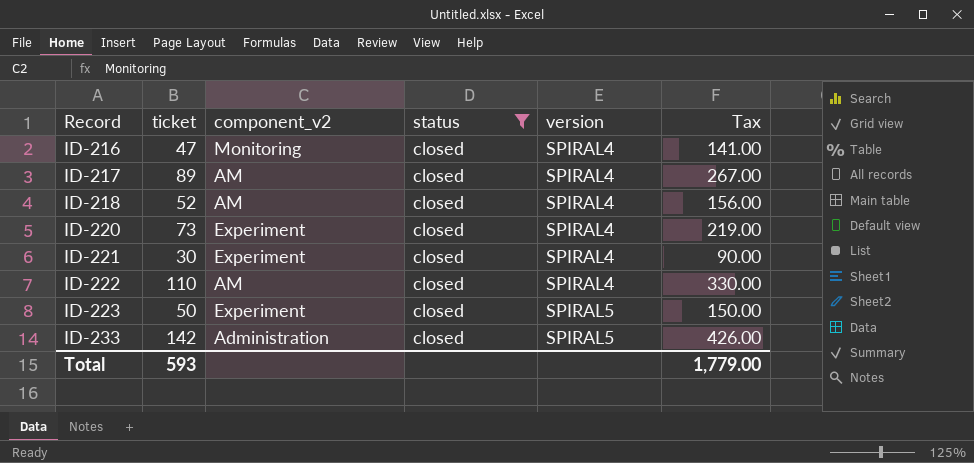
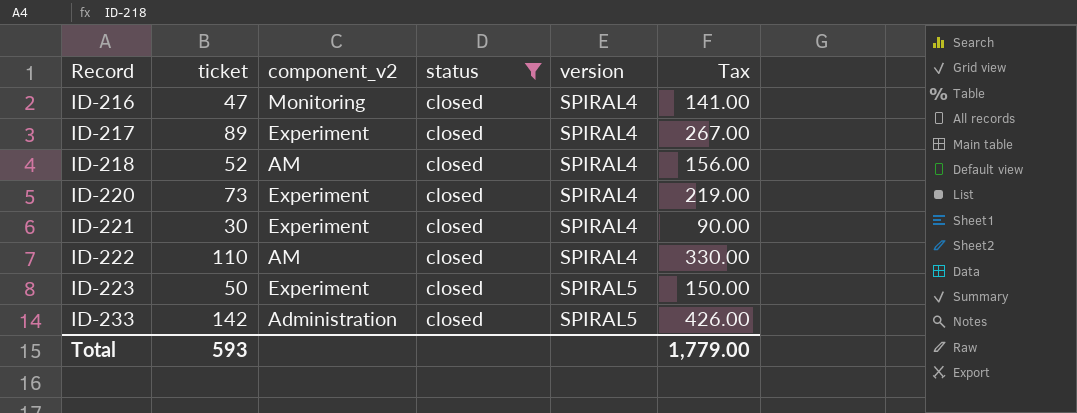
ID-217 | component_v2: AM -> Experiment

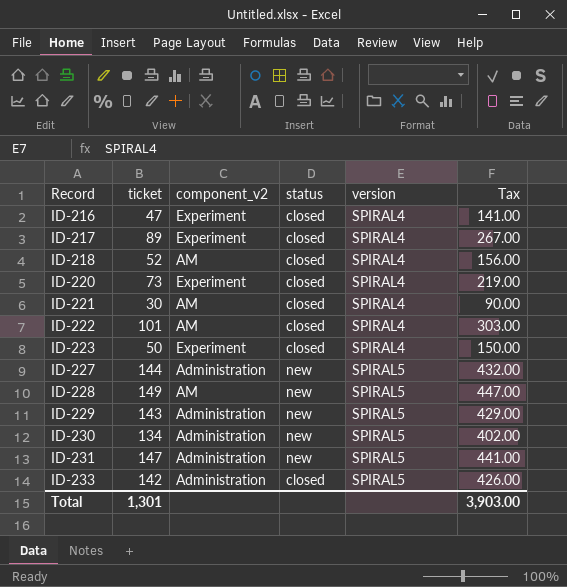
filter: status = closed -> none
ID-216 | component_v2: Monitoring -> Experiment
ID-221 | component_v2: Experiment -> AM
ID-222 | ticket: 110 -> 101
ID-222 | Tax: 330.00 -> 303.00
ID-223 | version: SPIRAL5 -> SPIRAL4
Total | ticket: 593 -> 1,301
Total | Tax: 1,779.00 -> 3,903.00

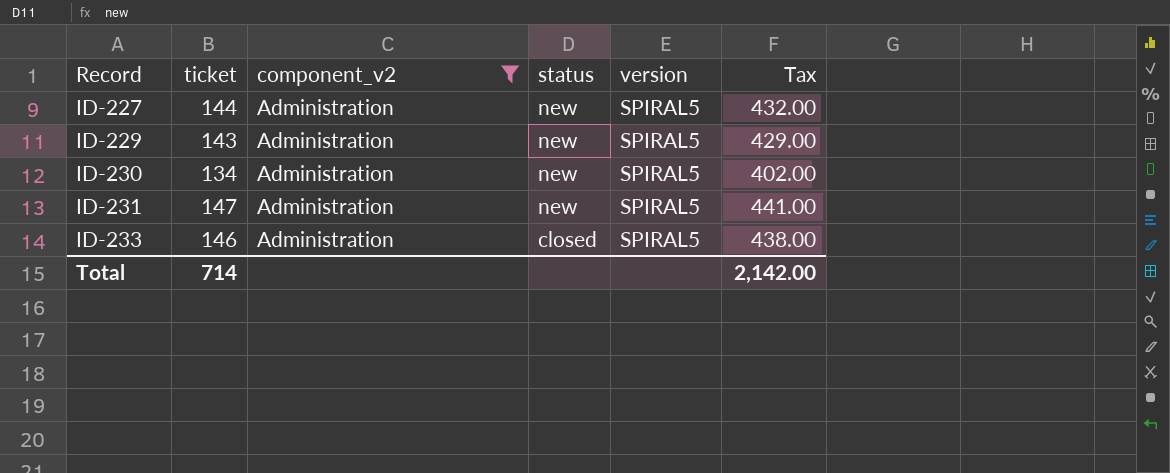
filter: none -> component_v2 = Administration
ID-233 | ticket: 142 -> 146
ID-233 | Tax: 426.00 -> 438.00
Total | ticket: 1,301 -> 714
Total | Tax: 3,903.00 -> 2,142.00

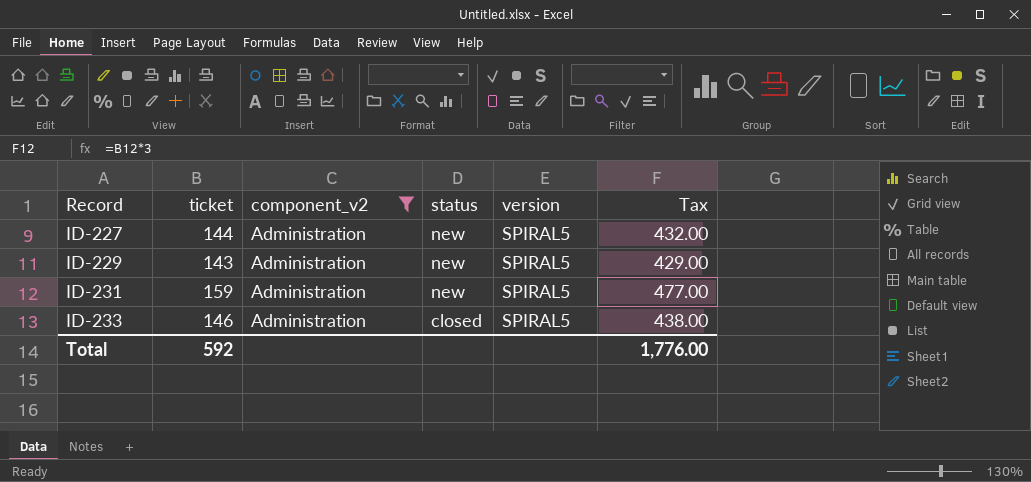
row ID-230: 134 | Administration | new | SPIRAL5 | 402.00 -> none
ID-231 | ticket: 147 -> 159
ID-231 | Tax: 441.00 -> 477.00
Total | ticket: 714 -> 592
Total | Tax: 2,142.00 -> 1,776.00

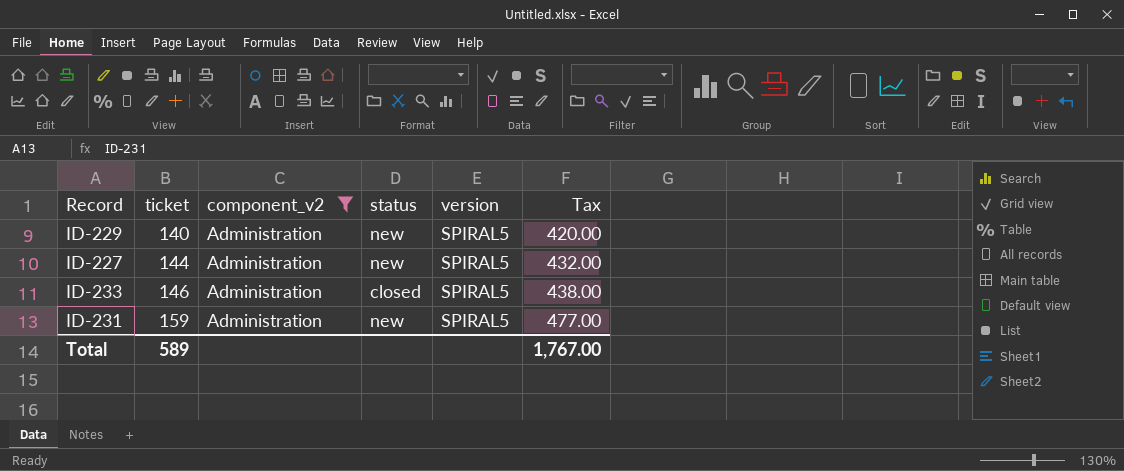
row order: Record ascending -> ticket ascending
ID-229 | ticket: 143 -> 140
ID-229 | Tax: 429.00 -> 420.00
Total | ticket: 592 -> 589
Total | Tax: 1,776.00 -> 1,767.00

